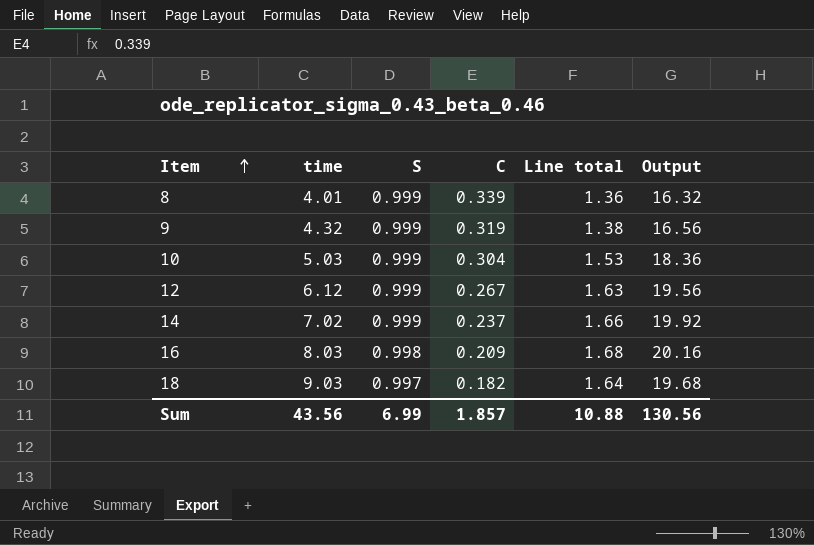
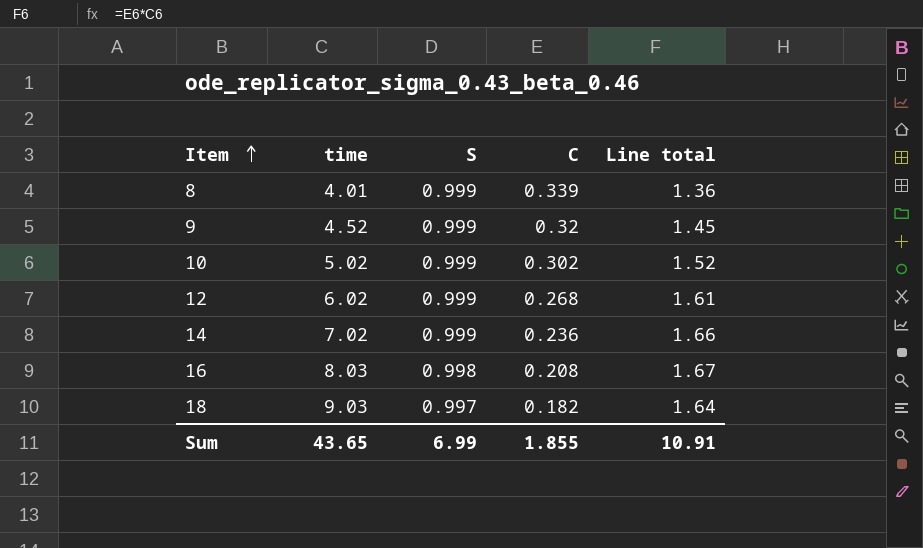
column Output | formula: [Line total] * 12 -> none
9 | time: 4.32 -> 4.52
9 | C: 0.319 -> 0.32
9 | Line total: 1.38 -> 1.45
10 | time: 5.03 -> 5.02
10 | C: 0.304 -> 0.302
10 | Line total: 1.53 -> 1.52
12 | time: 6.12 -> 6.02
12 | C: 0.267 -> 0.268
12 | Line total: 1.63 -> 1.61
14 | C: 0.237 -> 0.236
16 | C: 0.209 -> 0.208
16 | Line total: 1.68 -> 1.67
Sum | time: 43.56 -> 43.65
Sum | C: 1.857 -> 1.855
Sum | Line total: 10.88 -> 10.91

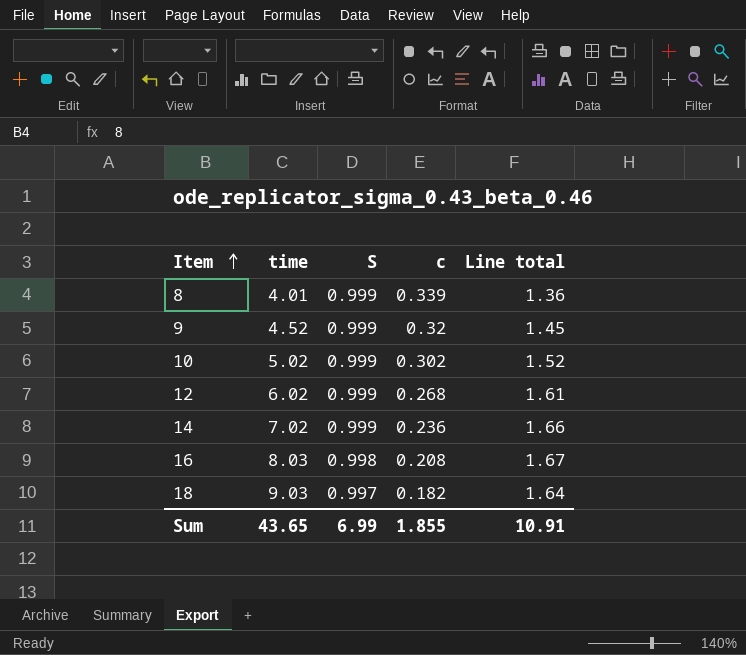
column name: C -> c

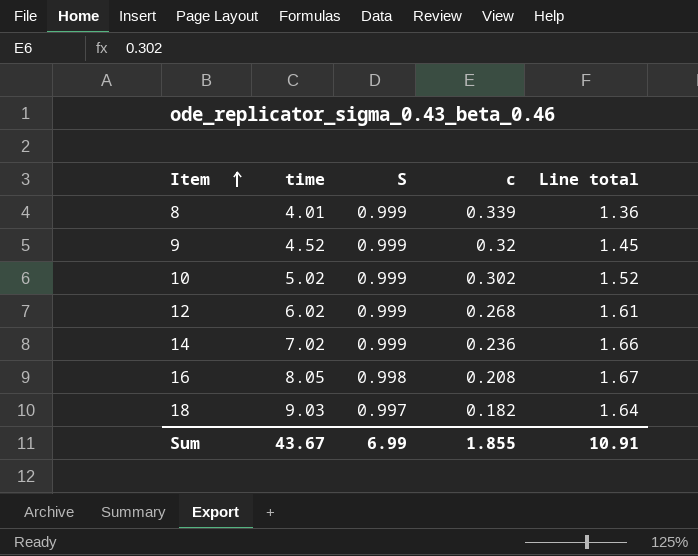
16 | time: 8.03 -> 8.05
Sum | time: 43.65 -> 43.67

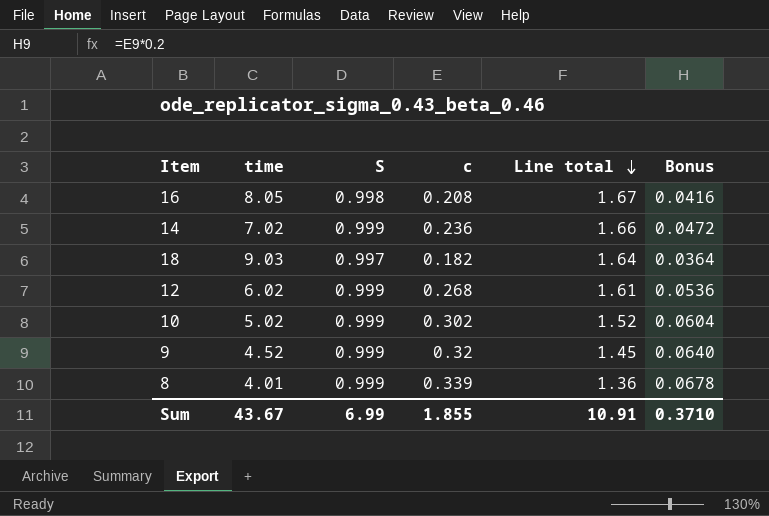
row order: Item ascending -> Line total descending
column Bonus | formula: none -> [c] * 0.2

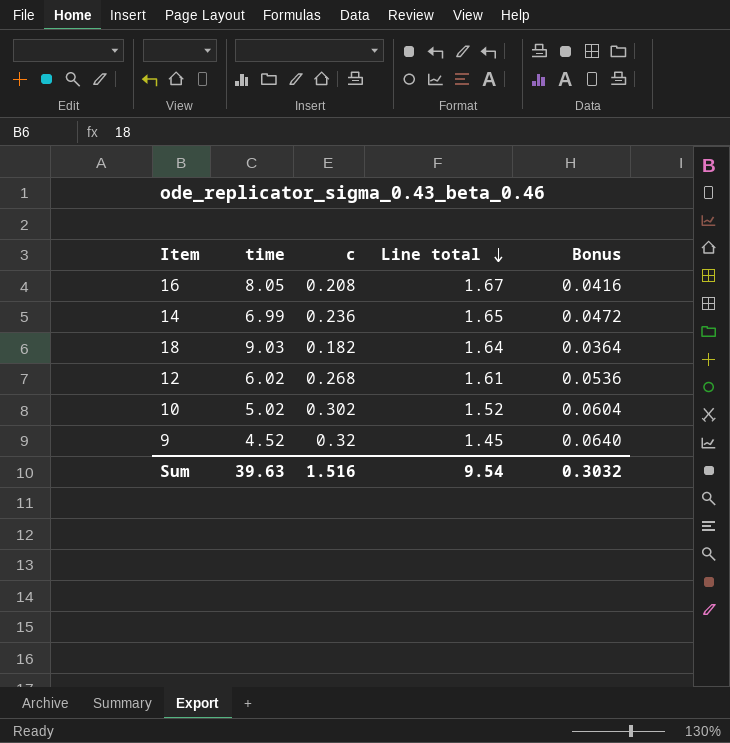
column S | position: 3 -> none
row 8: 4.01 | 0.999 | 0.339 | 1.36 | 0.0678 -> none
14 | time: 7.02 -> 6.99
14 | Line total: 1.66 -> 1.65
Sum | time: 43.67 -> 39.63
Sum | c: 1.855 -> 1.516
Sum | Line total: 10.91 -> 9.54
Sum | Bonus: 0.3710 -> 0.3032

